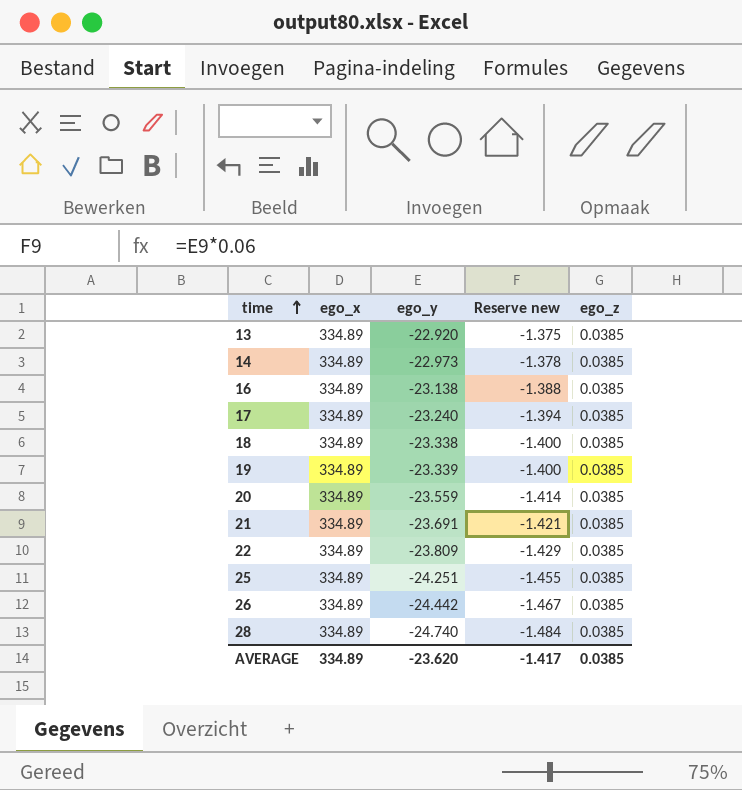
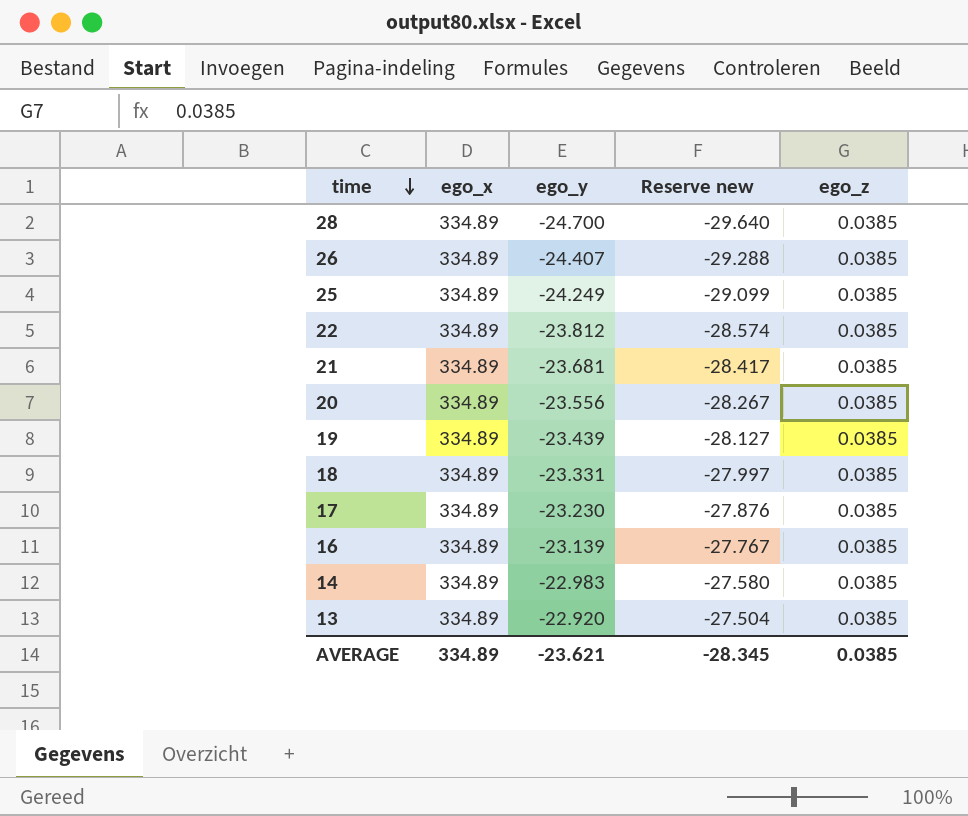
row order: time ascending -> time descending
column Reserve new | formula: [ego_y] * 0.06 -> [ego_y] * 1.2
28 | ego_y: -24.740 -> -24.700
26 | ego_y: -24.442 -> -24.407
25 | ego_y: -24.251 -> -24.249
22 | ego_y: -23.809 -> -23.812
21 | ego_y: -23.691 -> -23.681
20 | ego_y: -23.559 -> -23.556
19 | ego_y: -23.339 -> -23.439
18 | ego_y: -23.338 -> -23.331
17 | ego_y: -23.240 -> -23.230
16 | ego_y: -23.138 -> -23.139
14 | ego_y: -22.973 -> -22.983
AVERAGE | ego_y: -23.620 -> -23.621
AVERAGE | Reserve new: -1.417 -> -28.345

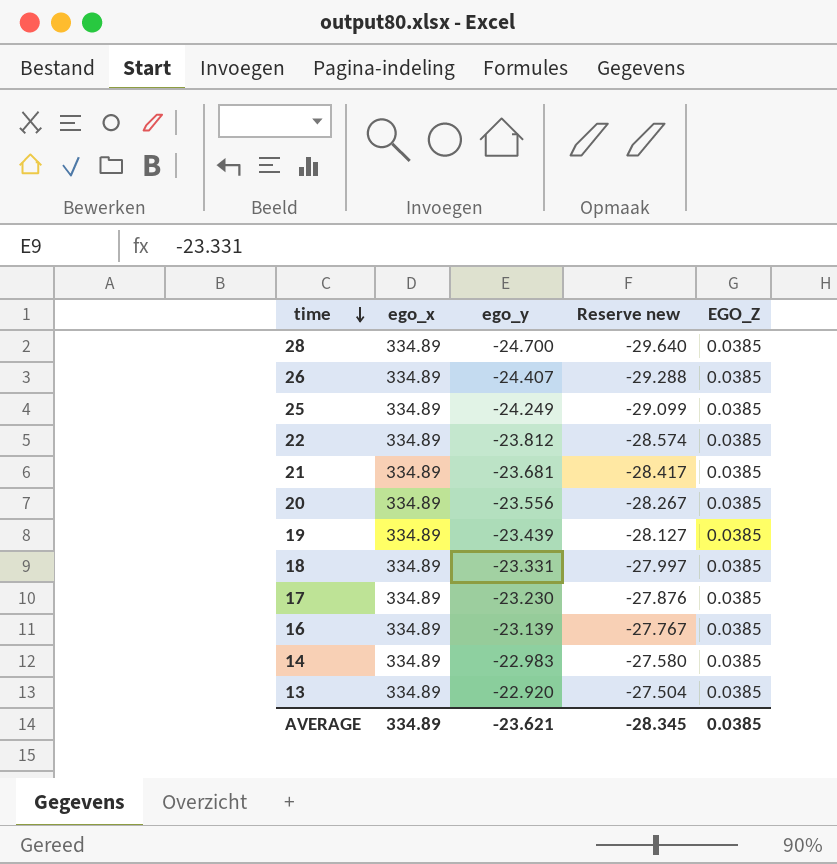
column name: ego_z -> EGO_Z

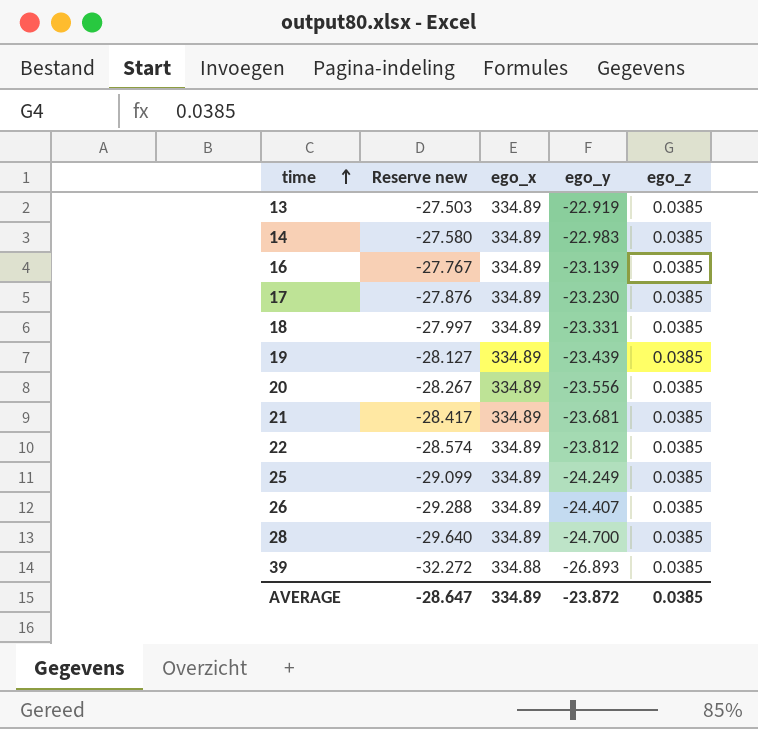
row order: time descending -> time ascending
column Reserve new | position: 4 -> 2
column name: EGO_Z -> ego_z
13 | Reserve new: -27.504 -> -27.503
13 | ego_y: -22.920 -> -22.919
row 39: none -> -32.272 | 334.88 | -26.893 | 0.0385
AVERAGE | Reserve new: -28.345 -> -28.647
AVERAGE | ego_y: -23.621 -> -23.872

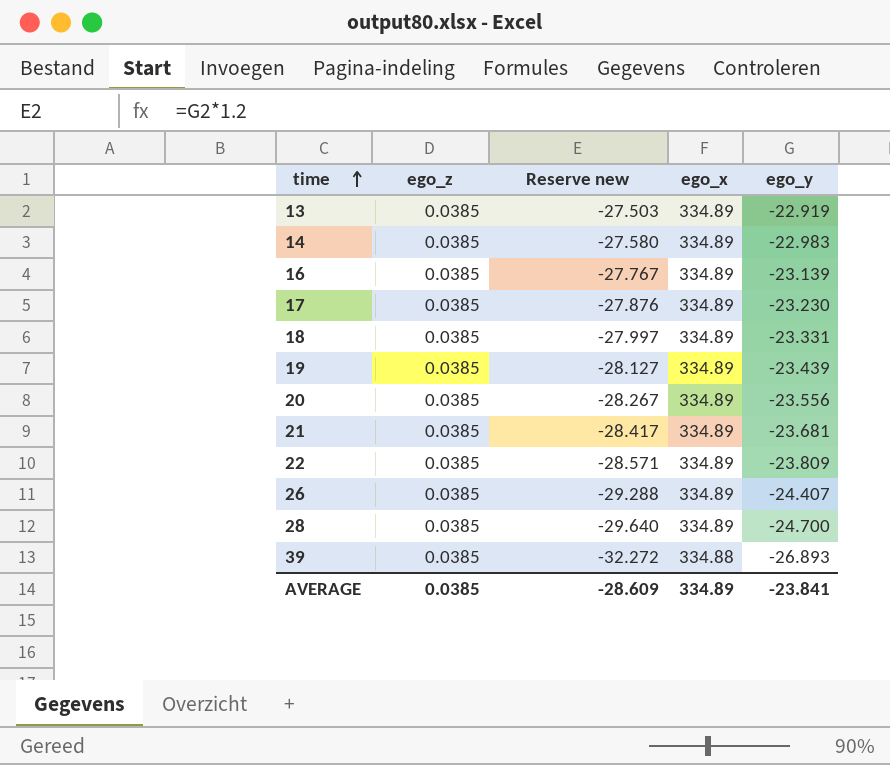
column ego_z | position: 5 -> 2
row 25: -29.099 | 334.89 | -24.249 | 0.0385 -> none
22 | Reserve new: -28.574 -> -28.571
22 | ego_y: -23.812 -> -23.809
AVERAGE | Reserve new: -28.647 -> -28.609
AVERAGE | ego_y: -23.872 -> -23.841

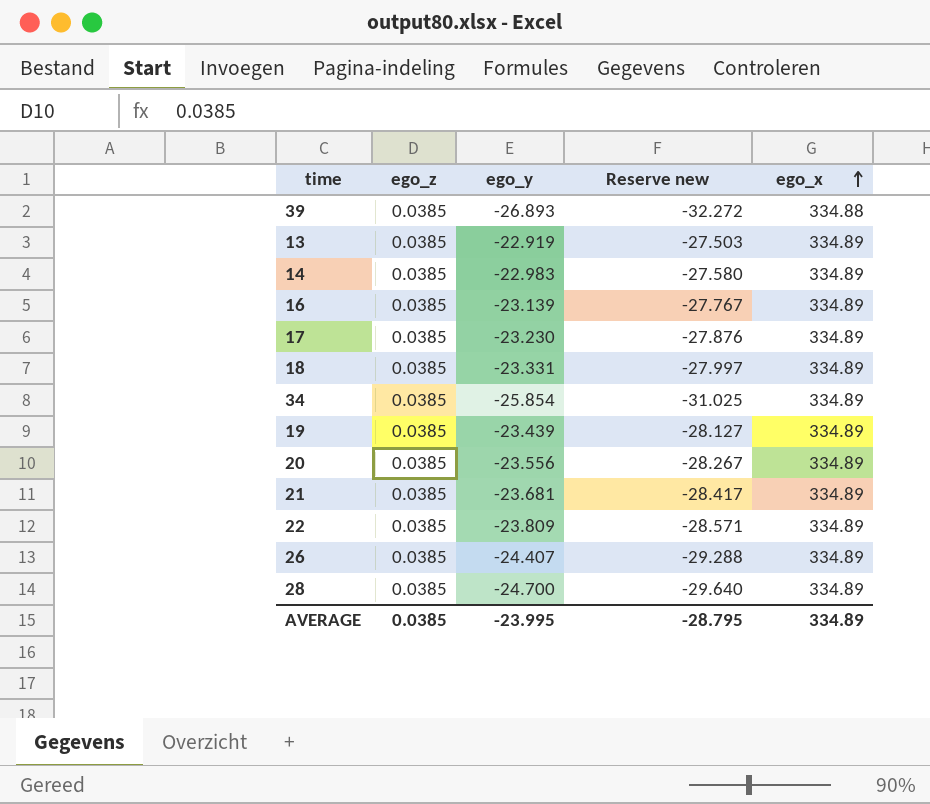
row order: time ascending -> ego_x ascending
column ego_y | position: 5 -> 3
row 34: none -> 0.0385 | -25.854 | -31.025 | 334.89
AVERAGE | ego_y: -23.841 -> -23.995
AVERAGE | Reserve new: -28.609 -> -28.795

